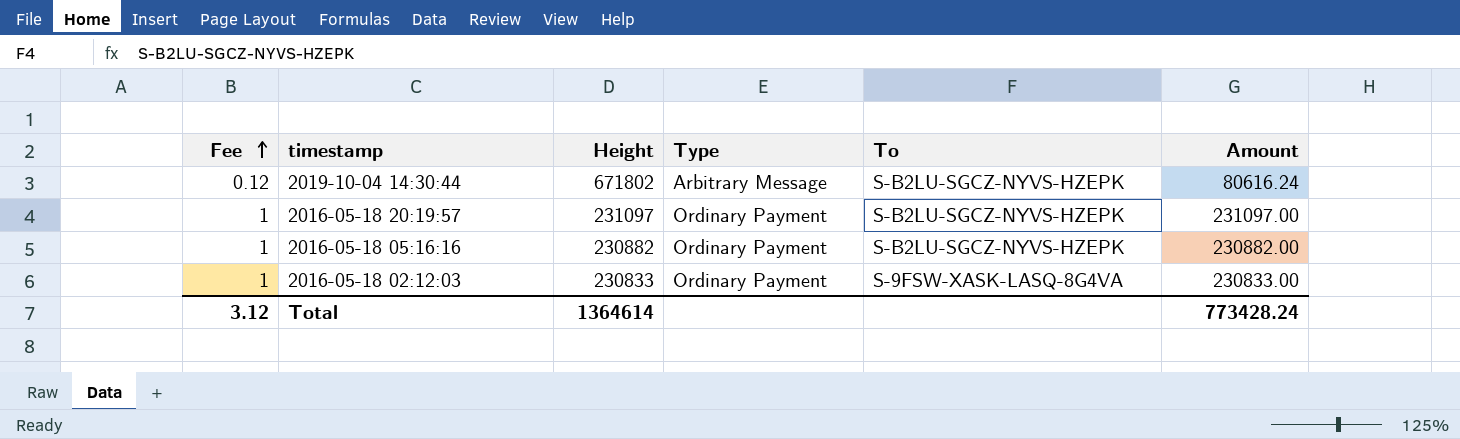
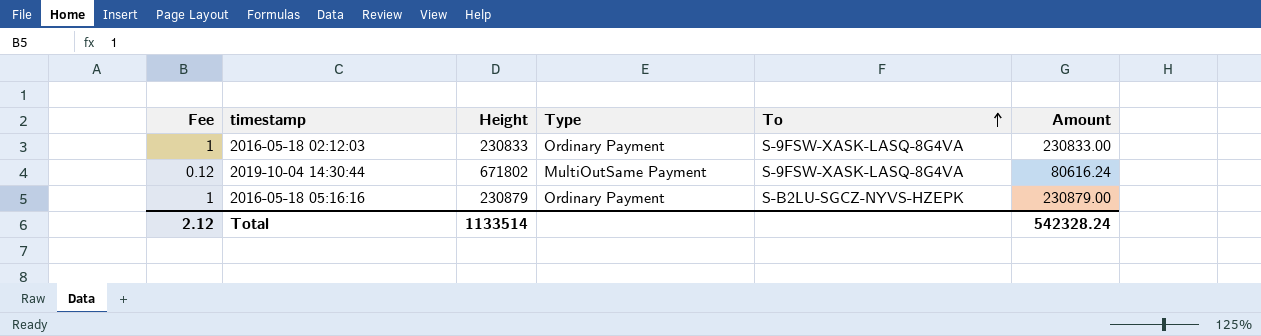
row order: Fee ascending -> To ascending
row 2016-05-18 20:19:57: 1 | 231097 | Ordinary Payment | S-B2LU-SGCZ-NYVS-HZEPK | 231097.00 -> none
2019-10-04 14:30:44 | Type: Arbitrary Message -> MultiOutSame Payment
2019-10-04 14:30:44 | To: S-B2LU-SGCZ-NYVS-HZEPK -> S-9FSW-XASK-LASQ-8G4VA
2016-05-18 05:16:16 | Height: 230882 -> 230879
2016-05-18 05:16:16 | Amount: 230882.00 -> 230879.00
Total | Fee: 3.12 -> 2.12
Total | Height: 1364614 -> 1133514
Total | Amount: 773428.24 -> 542328.24

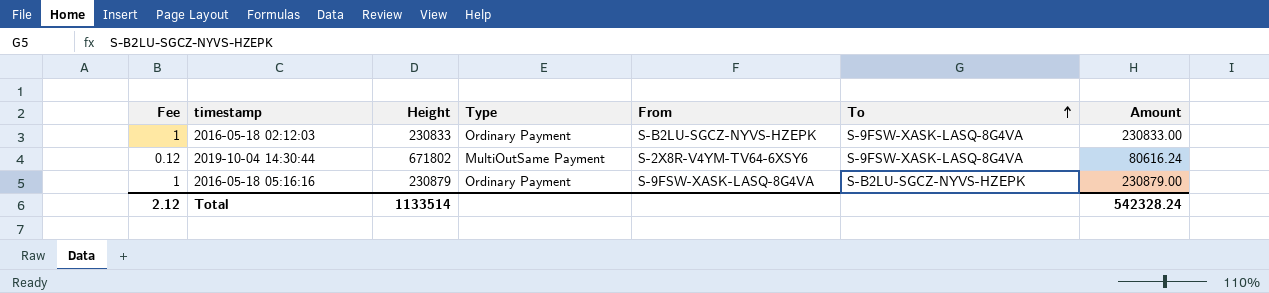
column From | position: none -> 5

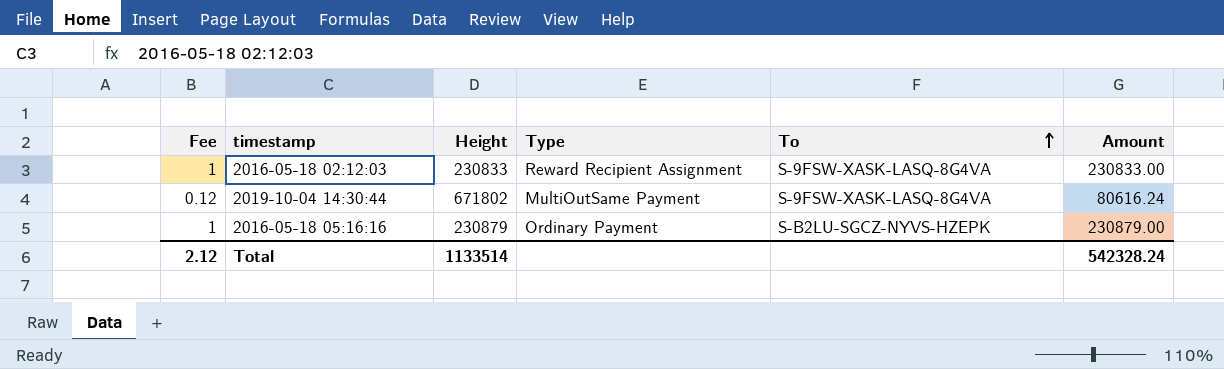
column From | position: 5 -> none
2016-05-18 02:12:03 | Type: Ordinary Payment -> Reward Recipient Assignment

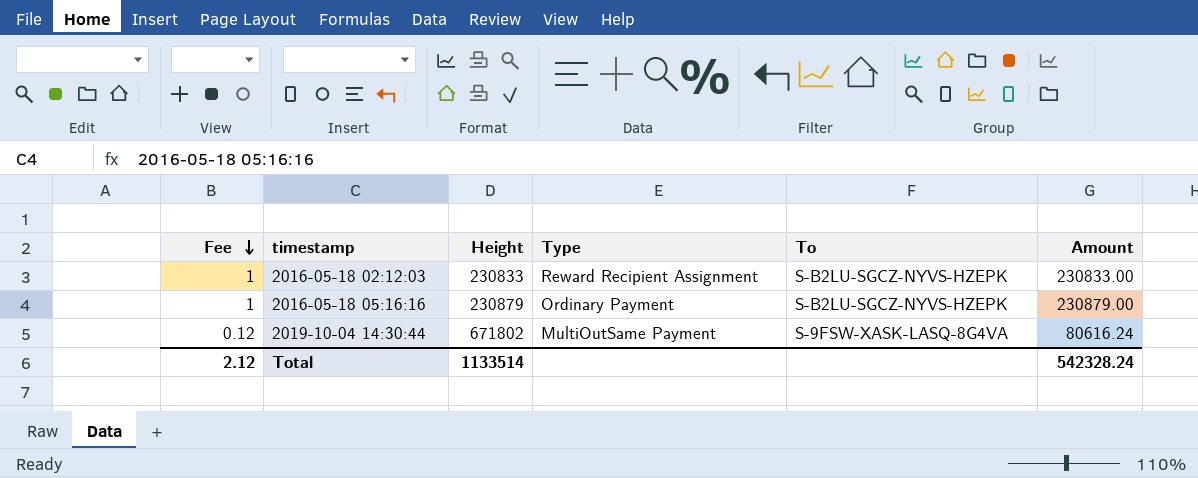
row order: To ascending -> Fee descending
2016-05-18 02:12:03 | To: S-9FSW-XASK-LASQ-8G4VA -> S-B2LU-SGCZ-NYVS-HZEPK

